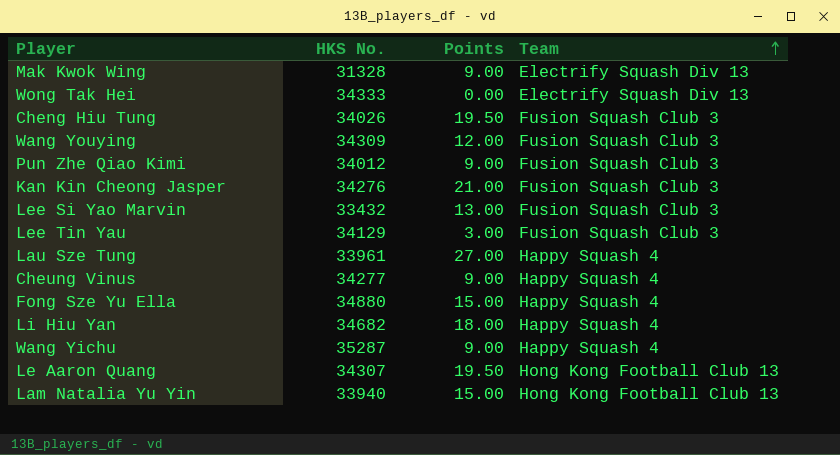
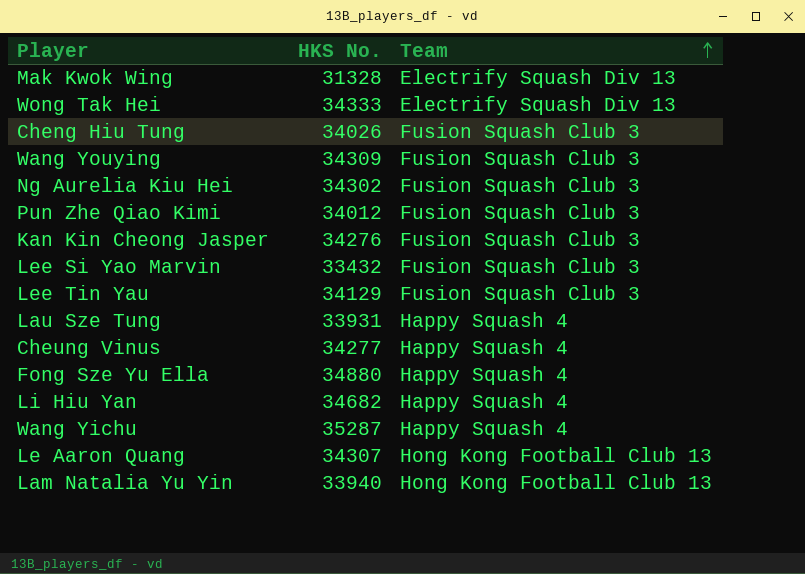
column Points | position: 3 -> none
row Ng Aurelia Kiu Hei: none -> 34302 | Fusion Squash Club 3
Lau Sze Tung | HKS No.: 33961 -> 33931

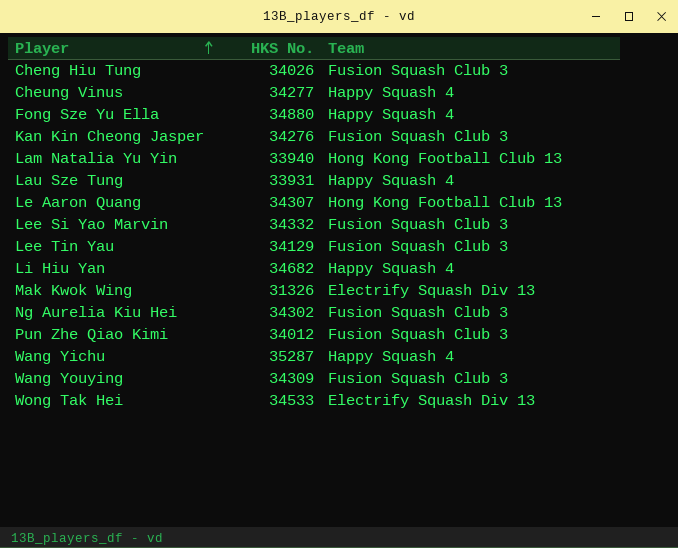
row order: Team ascending -> Player ascending
Lee Si Yao Marvin | HKS No.: 33432 -> 34332
Mak Kwok Wing | HKS No.: 31328 -> 31326
Wong Tak Hei | HKS No.: 34333 -> 34533

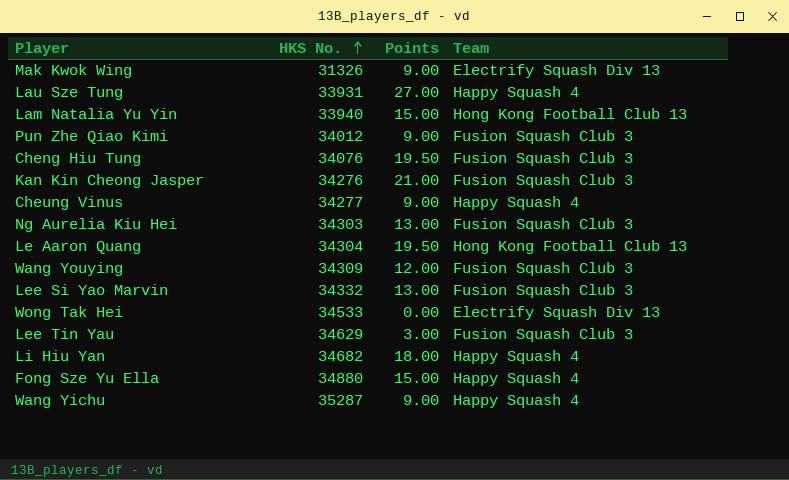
row order: Player ascending -> HKS No. ascending
column Points | position: none -> 3
Cheng Hiu Tung | HKS No.: 34026 -> 34076
Ng Aurelia Kiu Hei | HKS No.: 34302 -> 34303
Le Aaron Quang | HKS No.: 34307 -> 34304
Lee Tin Yau | HKS No.: 34129 -> 34629

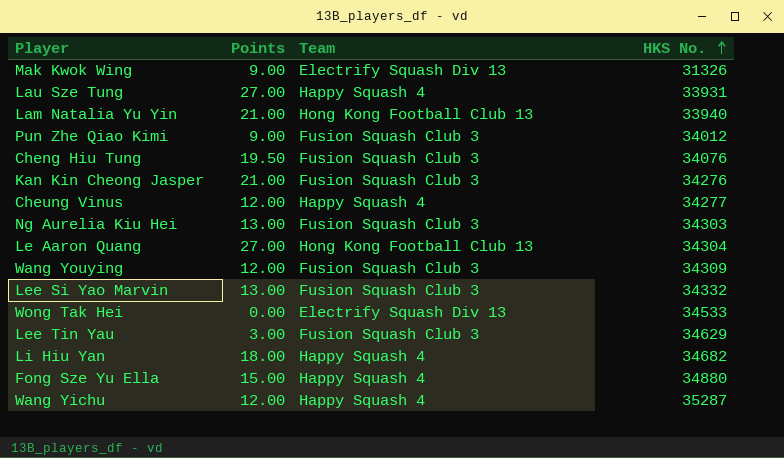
column HKS No. | position: 2 -> 4
Lam Natalia Yu Yin | Points: 15.00 -> 21.00
Cheung Vinus | Points: 9.00 -> 12.00
Le Aaron Quang | Points: 19.50 -> 27.00
Wang Yichu | Points: 9.00 -> 12.00

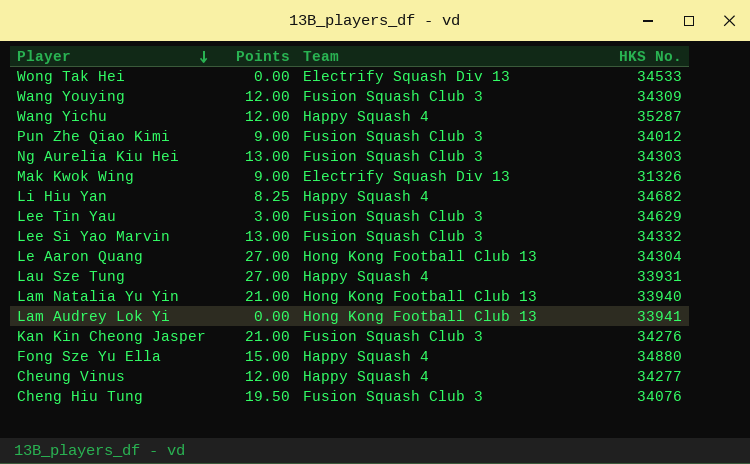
row order: HKS No. ascending -> Player descending
Li Hiu Yan | Points: 18.00 -> 8.25
row Lam Audrey Lok Yi: none -> 0.00 | Hong Kong Football Club 13 | 33941

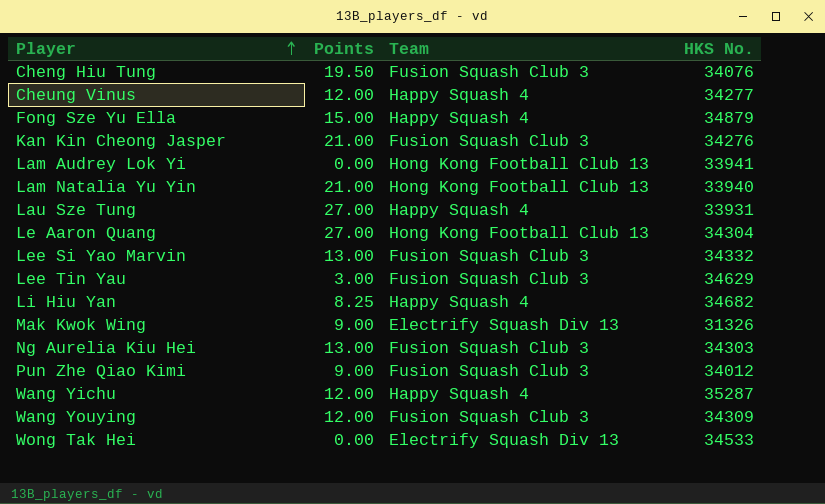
row order: Player descending -> Player ascending
Fong Sze Yu Ella | HKS No.: 34880 -> 34879

